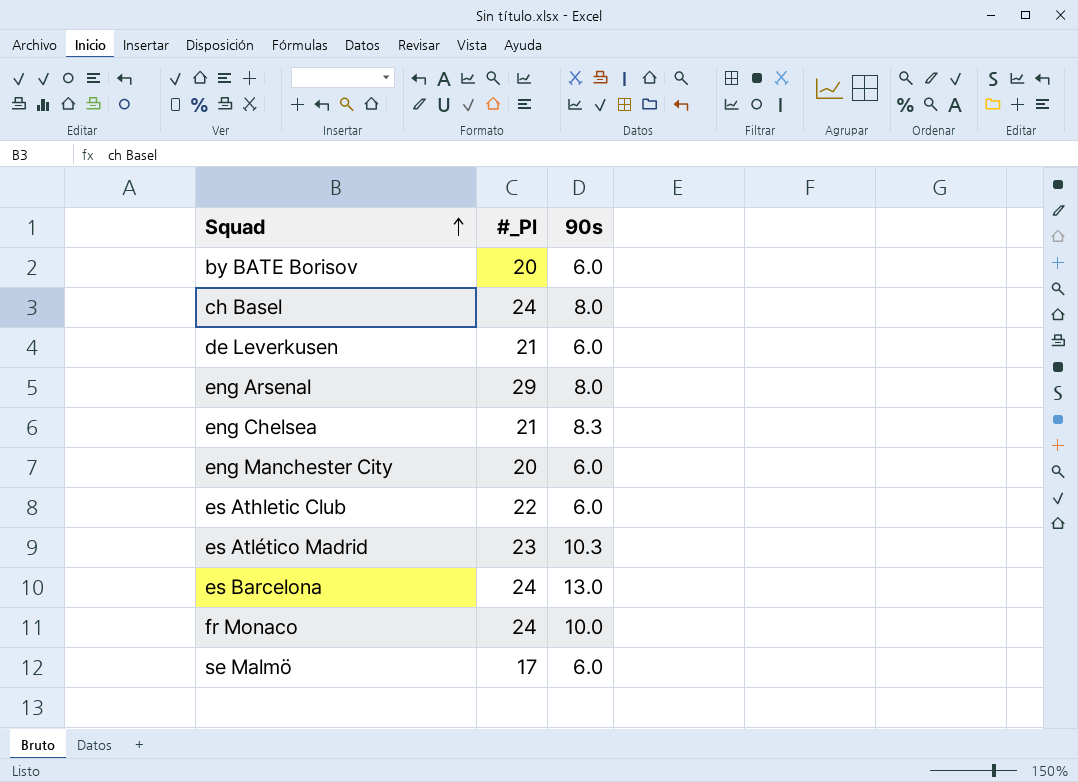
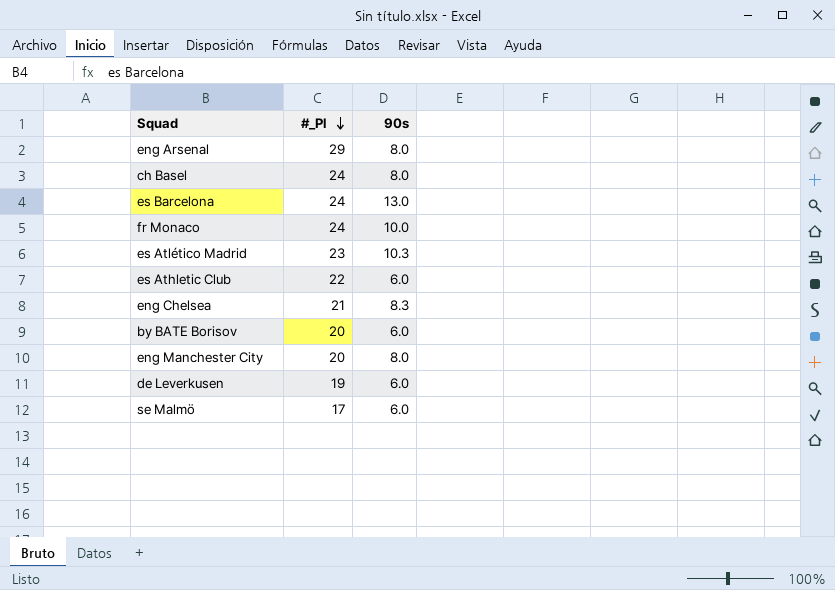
row order: Squad ascending -> #_Pl descending
eng Manchester City | 90s: 6.0 -> 8.0
de Leverkusen | #_Pl: 21 -> 19

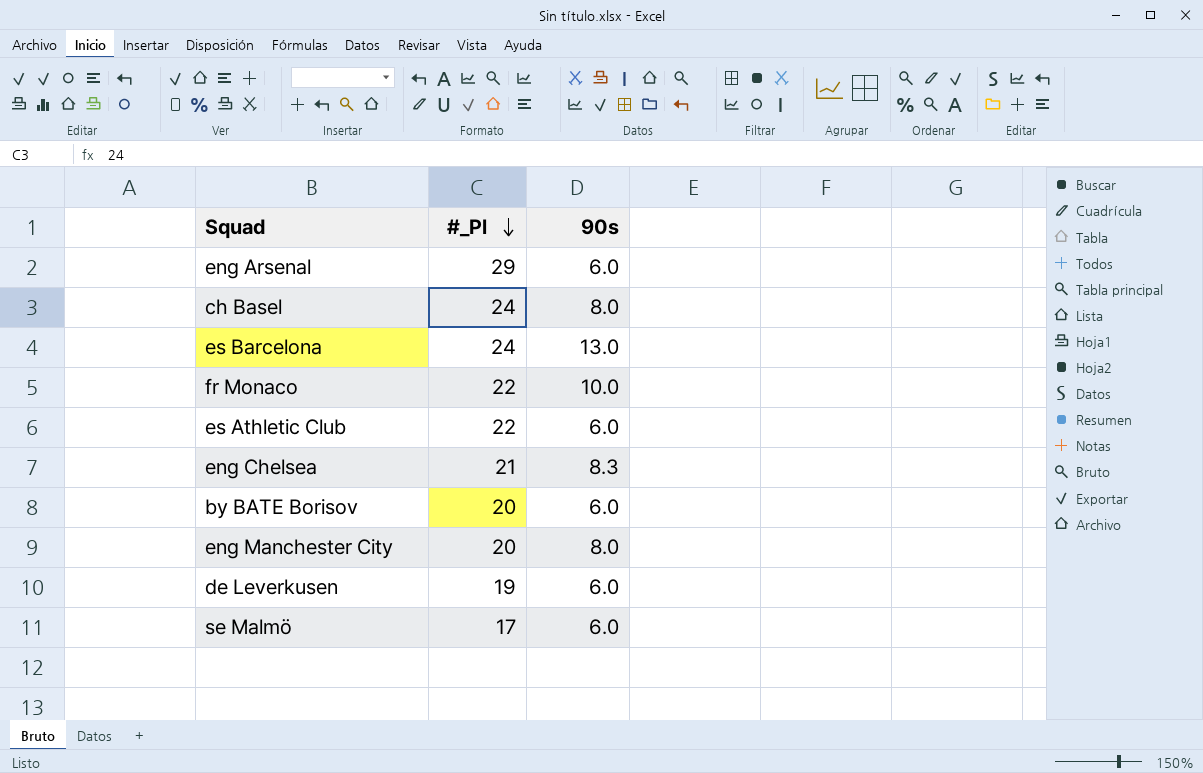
row es Atlético Madrid: 23 | 10.3 -> none
eng Arsenal | 90s: 8.0 -> 6.0
fr Monaco | #_Pl: 24 -> 22

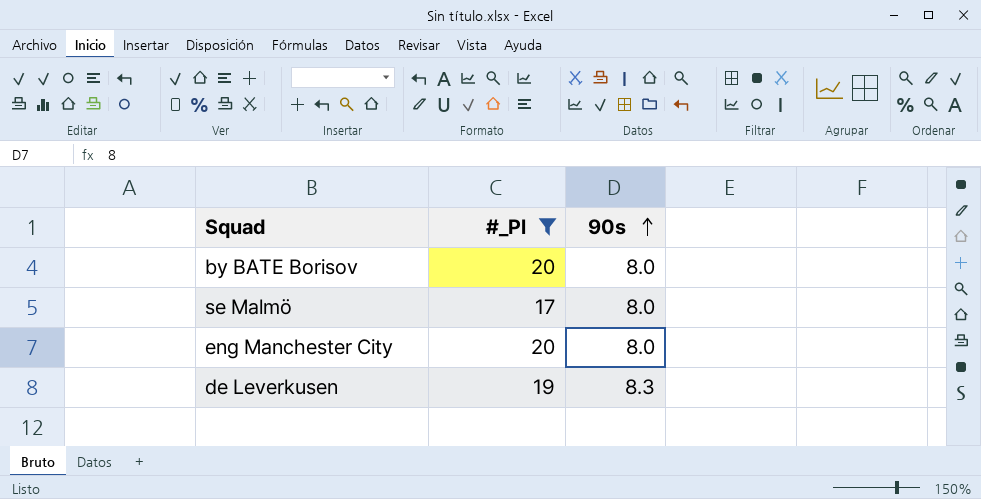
filter: none -> #_Pl <= 20
row order: #_Pl descending -> 90s ascending
by BATE Borisov | 90s: 6.0 -> 8.0
se Malmö | 90s: 6.0 -> 8.0
de Leverkusen | 90s: 6.0 -> 8.3

